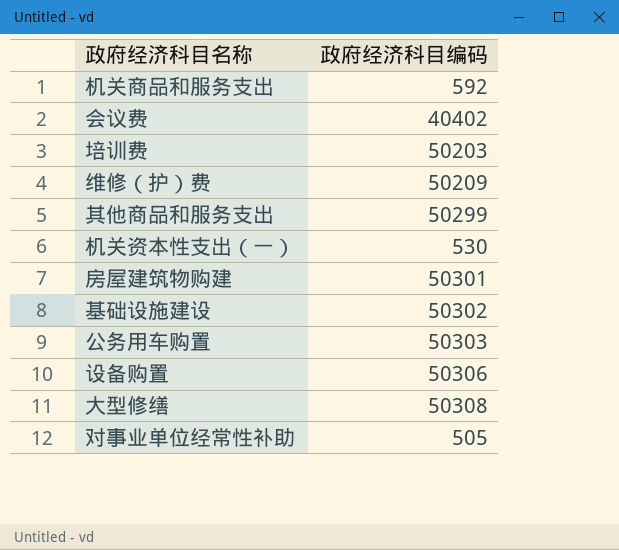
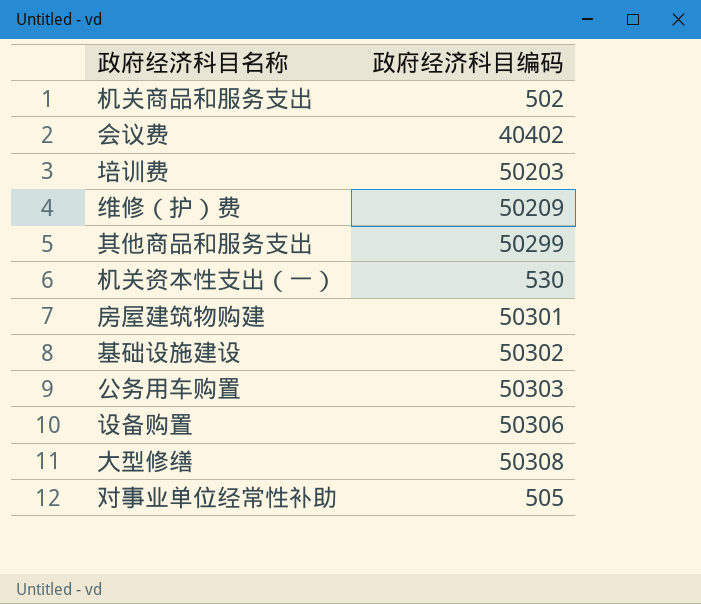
机关商品和服务支出 | 政府经济科目编码: 592 -> 502

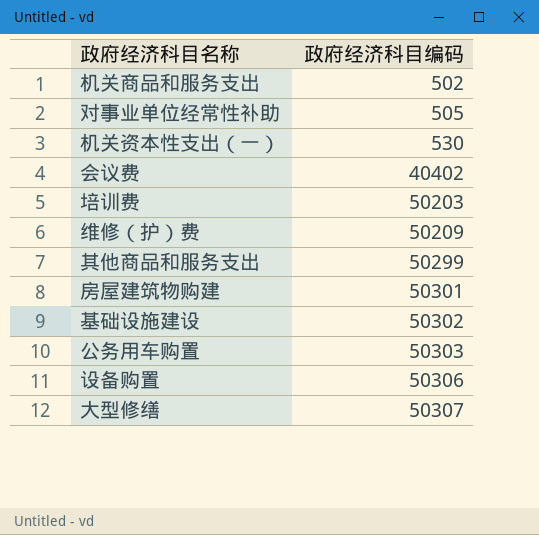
row order: none -> 政府经济科目编码 ascending
大型修缮 | 政府经济科目编码: 50308 -> 50307

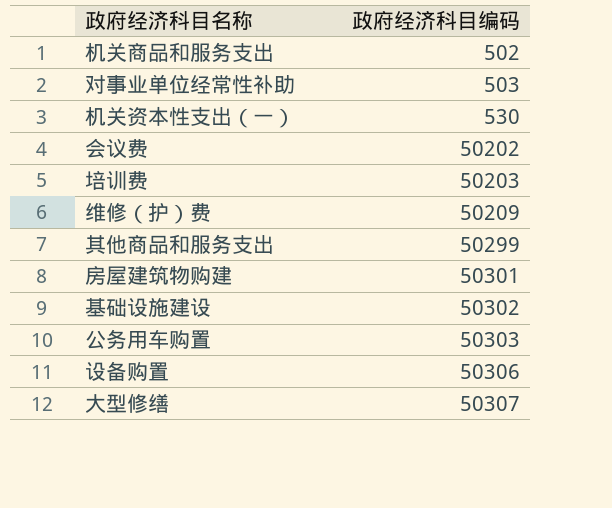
对事业单位经常性补助 | 政府经济科目编码: 505 -> 503
会议费 | 政府经济科目编码: 40402 -> 50202

